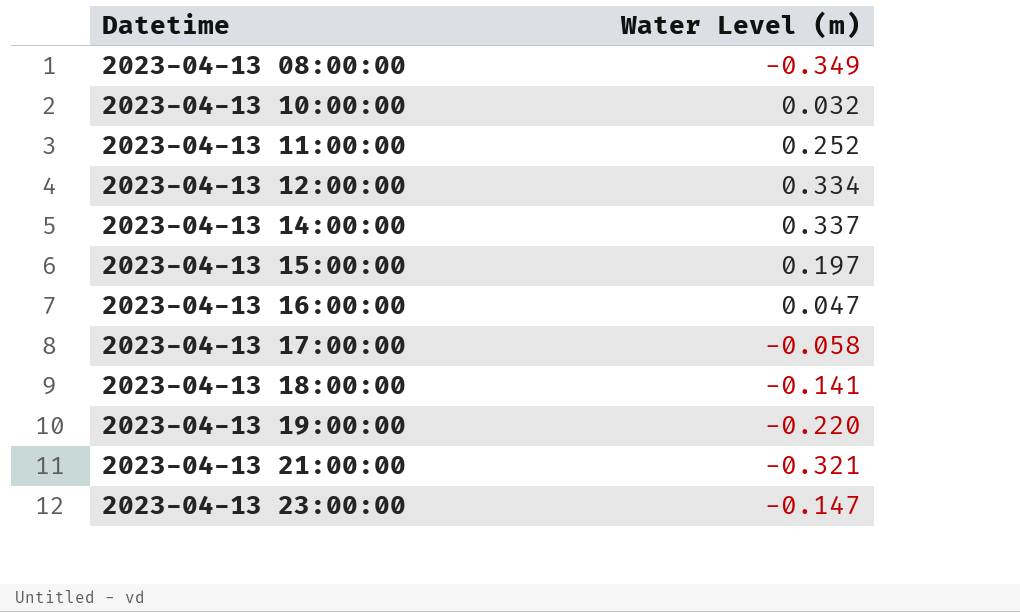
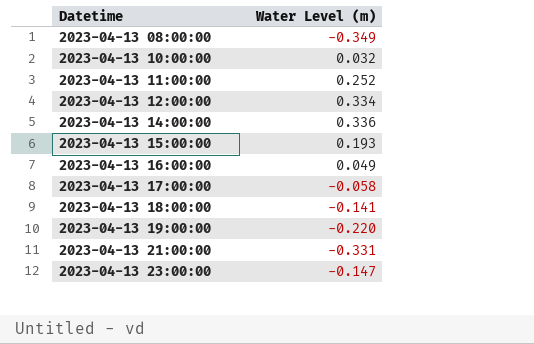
2023-04-13 14:00:00 | Water Level (m): 0.337 -> 0.336
2023-04-13 15:00:00 | Water Level (m): 0.197 -> 0.193
2023-04-13 16:00:00 | Water Level (m): 0.047 -> 0.049
2023-04-13 21:00:00 | Water Level (m): -0.321 -> -0.331

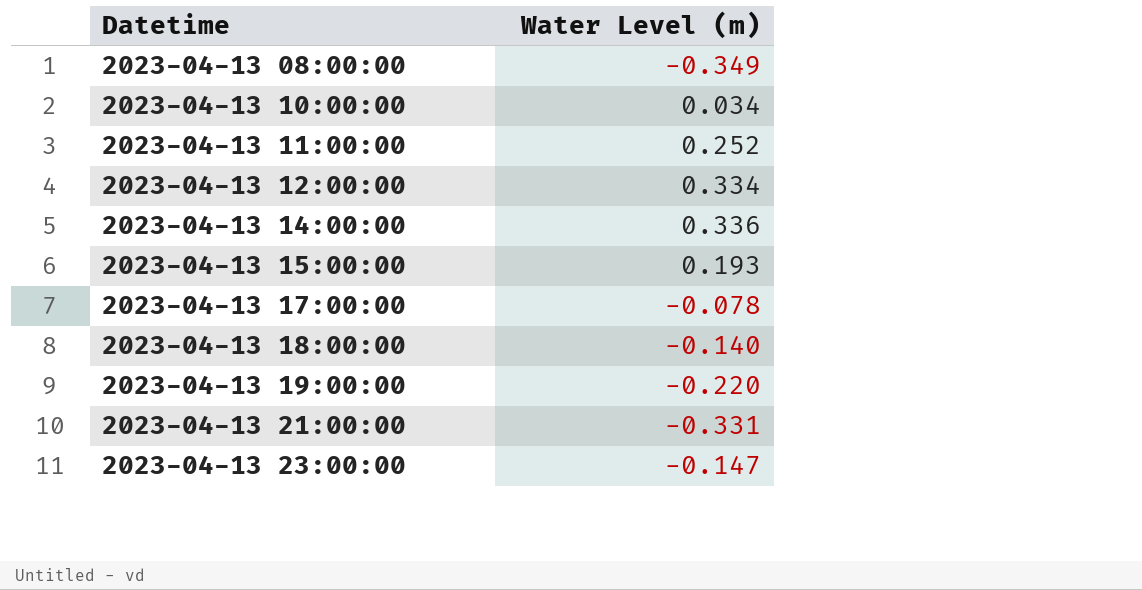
row 2023-04-13 16:00:00: 0.049 -> none
2023-04-13 10:00:00 | Water Level (m): 0.032 -> 0.034
2023-04-13 17:00:00 | Water Level (m): -0.058 -> -0.078
2023-04-13 18:00:00 | Water Level (m): -0.141 -> -0.140

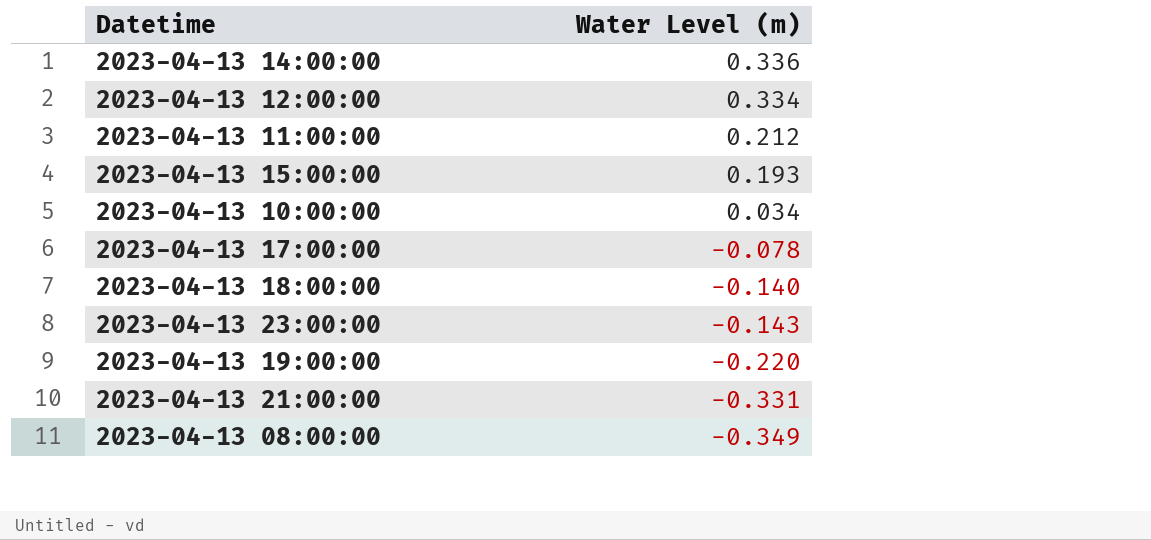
row order: Datetime ascending -> Water Level (m) descending
2023-04-13 11:00:00 | Water Level (m): 0.252 -> 0.212
2023-04-13 23:00:00 | Water Level (m): -0.147 -> -0.143

